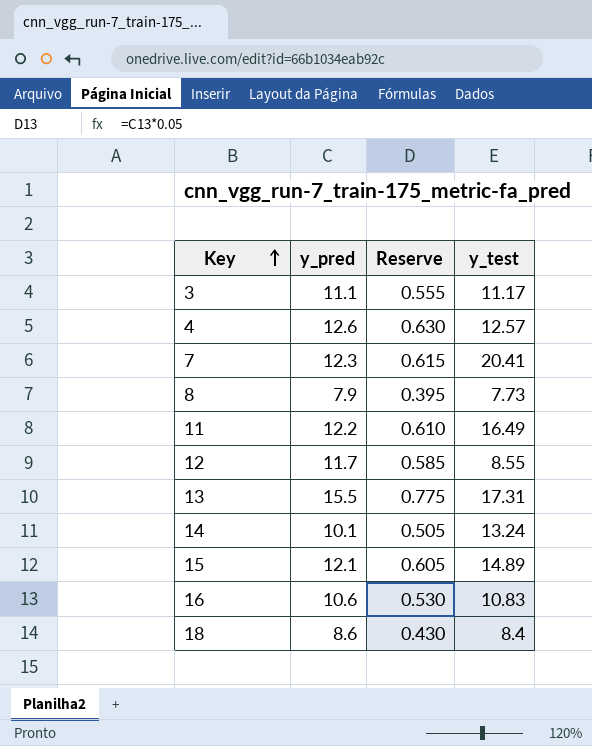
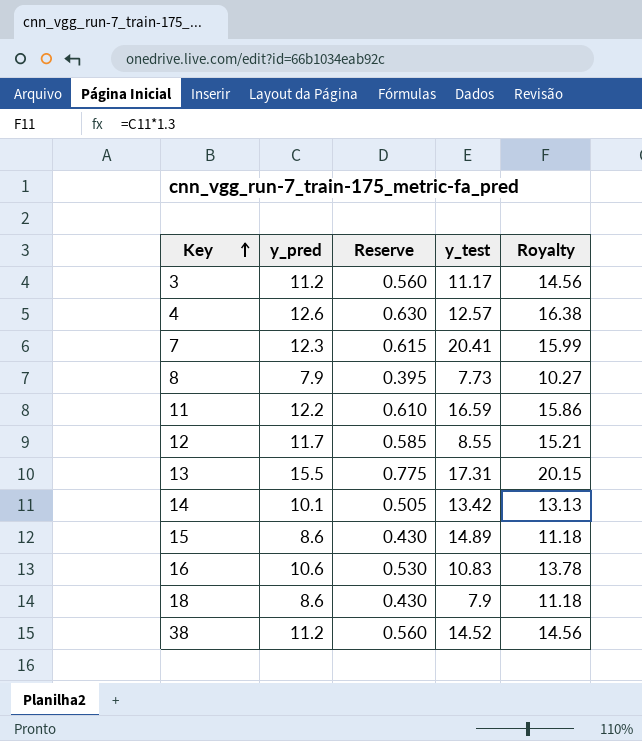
column Royalty | formula: none -> [y_pred] * 1.3
3 | y_pred: 11.1 -> 11.2
3 | Reserve: 0.555 -> 0.560
11 | y_test: 16.49 -> 16.59
14 | y_test: 13.24 -> 13.42
15 | y_pred: 12.1 -> 8.6
15 | Reserve: 0.605 -> 0.430
18 | y_test: 8.4 -> 7.9
row 38: none -> 11.2 | 0.560 | 14.52 | 14.56

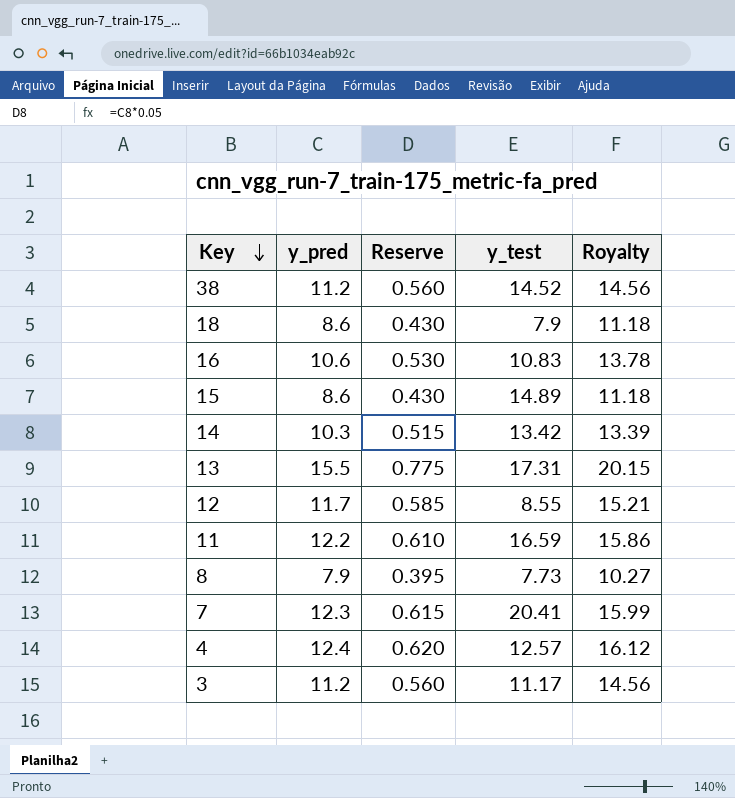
row order: Key ascending -> Key descending
14 | y_pred: 10.1 -> 10.3
14 | Reserve: 0.505 -> 0.515
14 | Royalty: 13.13 -> 13.39
4 | y_pred: 12.6 -> 12.4
4 | Reserve: 0.630 -> 0.620
4 | Royalty: 16.38 -> 16.12

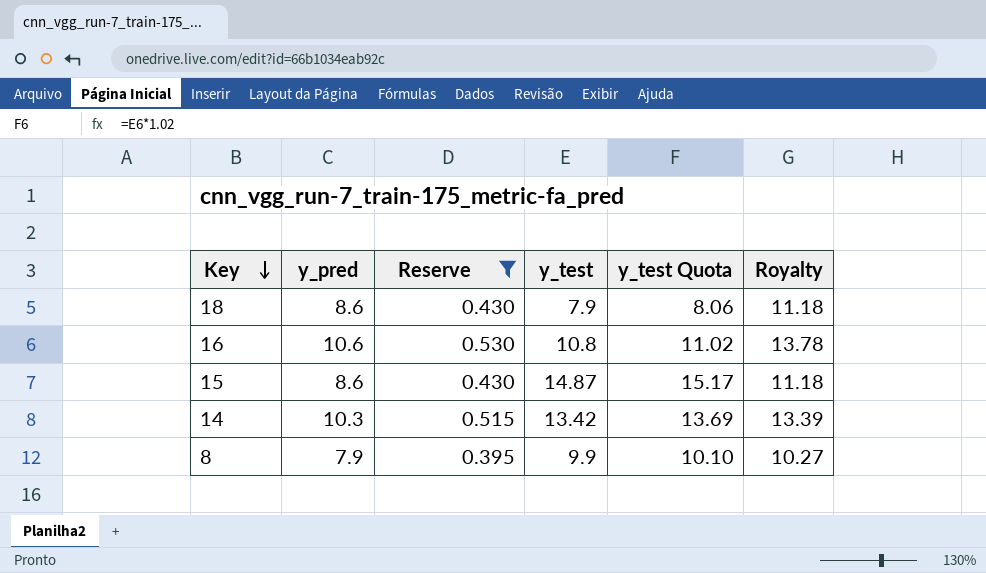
filter: none -> Reserve <= 0.530
column y_test Quota | formula: none -> [y_test] * 1.02
16 | y_test: 10.83 -> 10.8
15 | y_test: 14.89 -> 14.87
8 | y_test: 7.73 -> 9.9

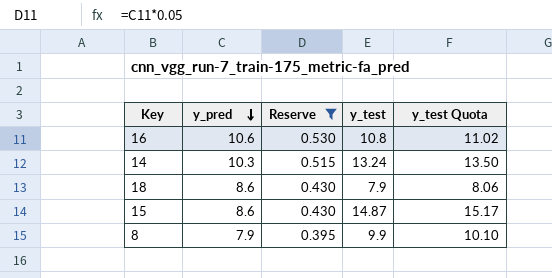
row order: Key descending -> y_pred descending
column Royalty | formula: [y_pred] * 1.3 -> none
14 | y_test: 13.42 -> 13.24
14 | y_test Quota: 13.69 -> 13.50

